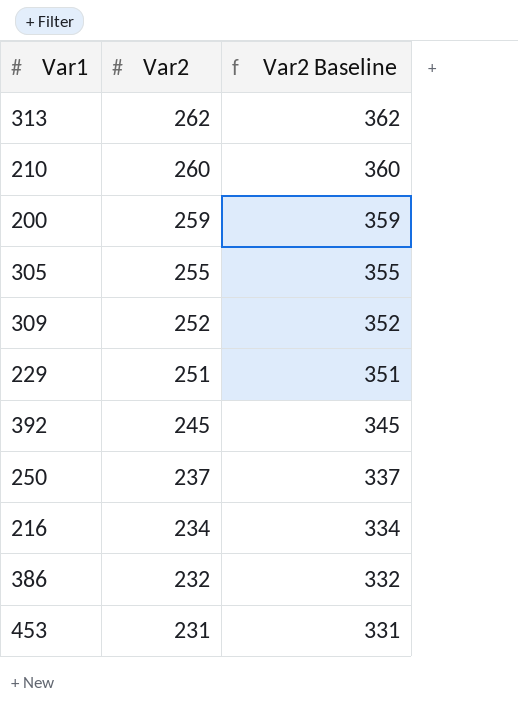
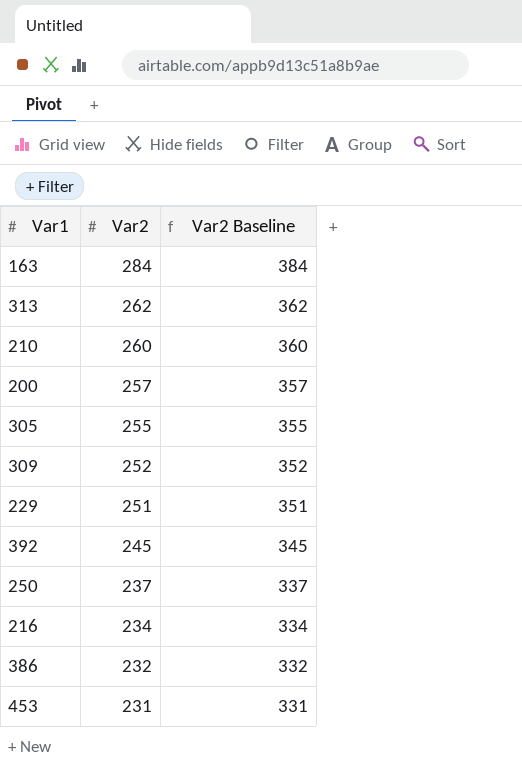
row 163: none -> 284 | 384
200 | Var2: 259 -> 257
200 | Var2 Baseline: 359 -> 357

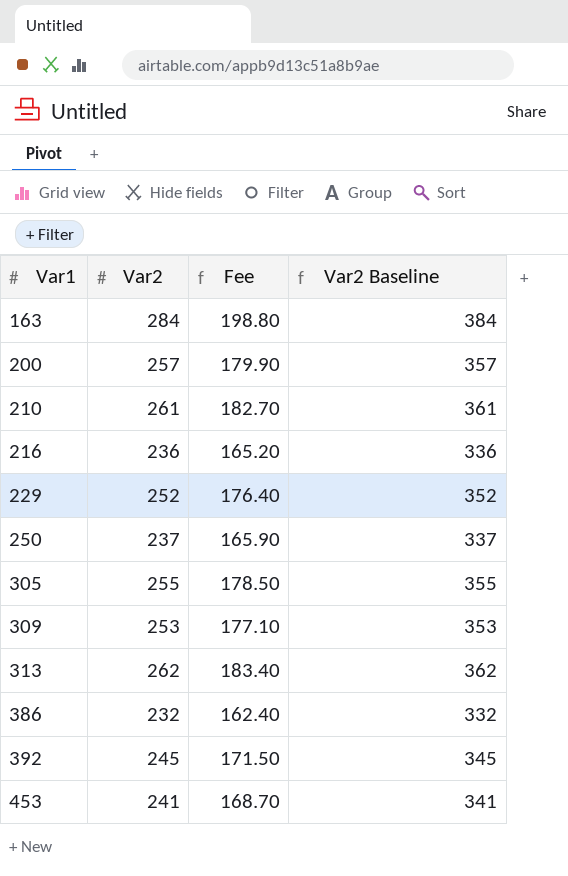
row order: Var2 descending -> Var1 ascending
column Fee | formula: none -> [Var2] * 0.7
210 | Var2: 260 -> 261
210 | Var2 Baseline: 360 -> 361
216 | Var2: 234 -> 236
216 | Var2 Baseline: 334 -> 336
229 | Var2: 251 -> 252
229 | Var2 Baseline: 351 -> 352
309 | Var2: 252 -> 253
309 | Var2 Baseline: 352 -> 353
453 | Var2: 231 -> 241
453 | Var2 Baseline: 331 -> 341

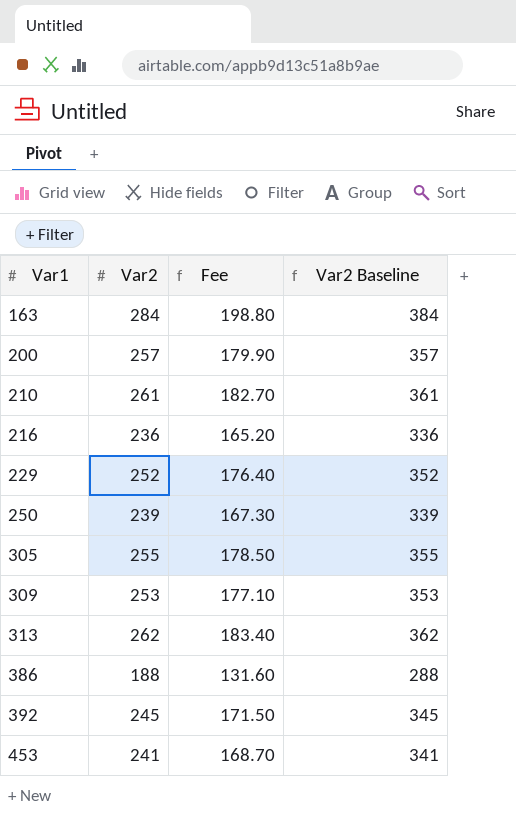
250 | Var2: 237 -> 239
250 | Fee: 165.90 -> 167.30
250 | Var2 Baseline: 337 -> 339
386 | Var2: 232 -> 188
386 | Fee: 162.40 -> 131.60
386 | Var2 Baseline: 332 -> 288

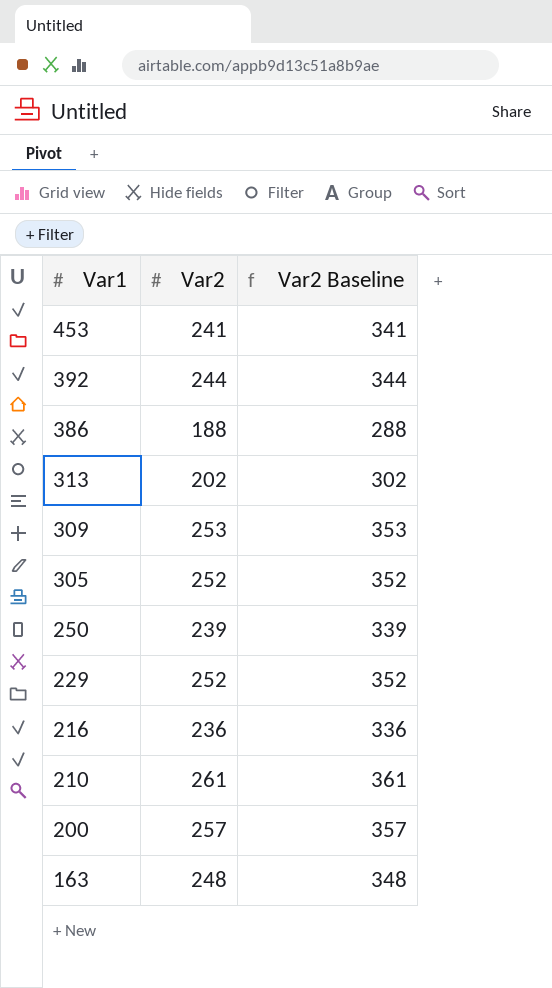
row order: Var1 ascending -> Var1 descending
column Fee | formula: [Var2] * 0.7 -> none
392 | Var2: 245 -> 244
392 | Var2 Baseline: 345 -> 344
313 | Var2: 262 -> 202
313 | Var2 Baseline: 362 -> 302
305 | Var2: 255 -> 252
305 | Var2 Baseline: 355 -> 352
163 | Var2: 284 -> 248
163 | Var2 Baseline: 384 -> 348

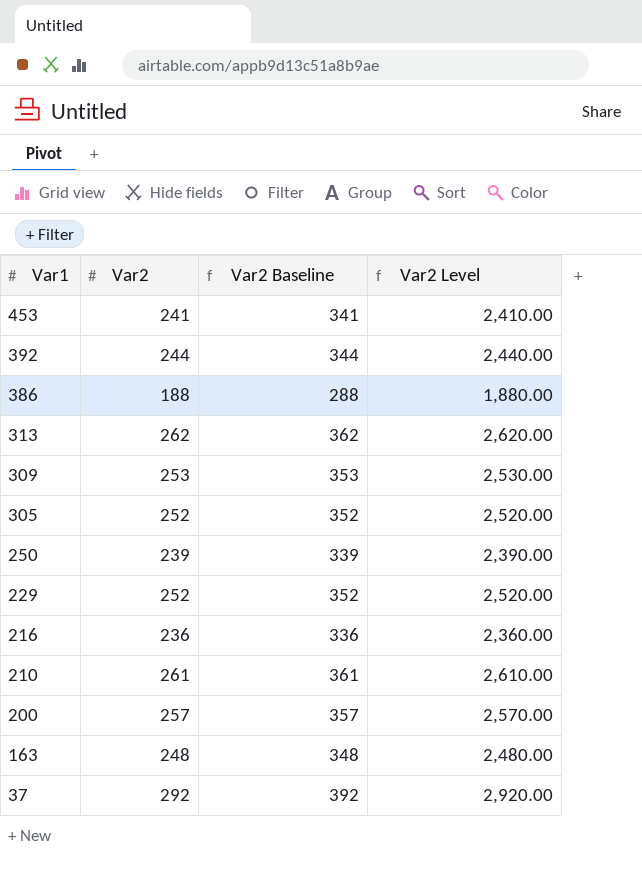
column Var2 Level | formula: none -> [Var2] * 10
313 | Var2: 202 -> 262
313 | Var2 Baseline: 302 -> 362
row 37: none -> 292 | 392 | 2,920.00

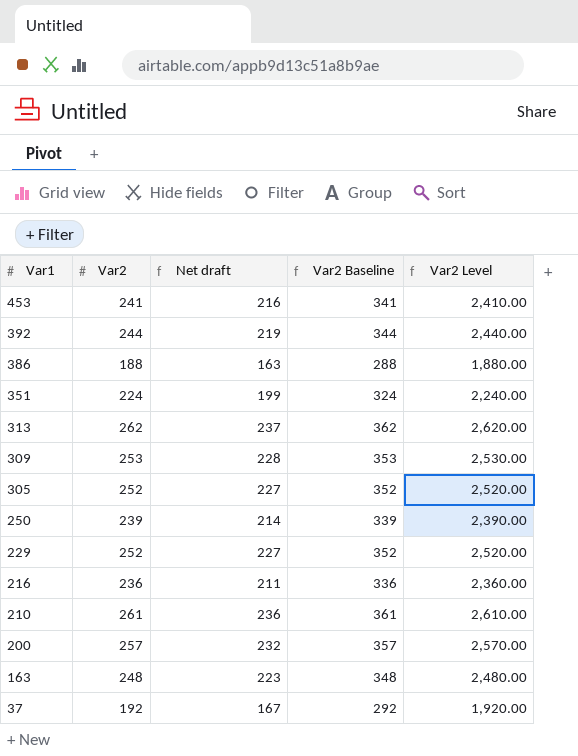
column Net draft | formula: none -> [Var2] - 25
row 351: none -> 224 | 199 | 324 | 2,240.00
37 | Var2: 292 -> 192
37 | Var2 Baseline: 392 -> 292
37 | Var2 Level: 2,920.00 -> 1,920.00

